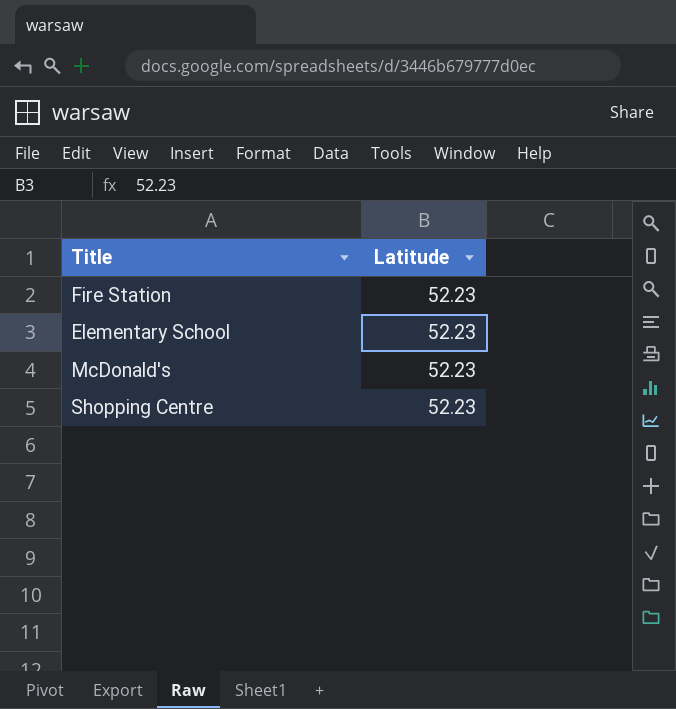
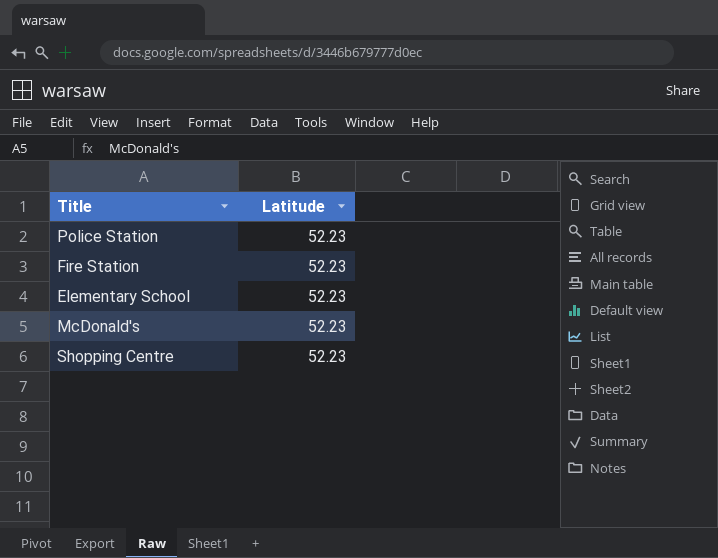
row Police Station: none -> 52.23

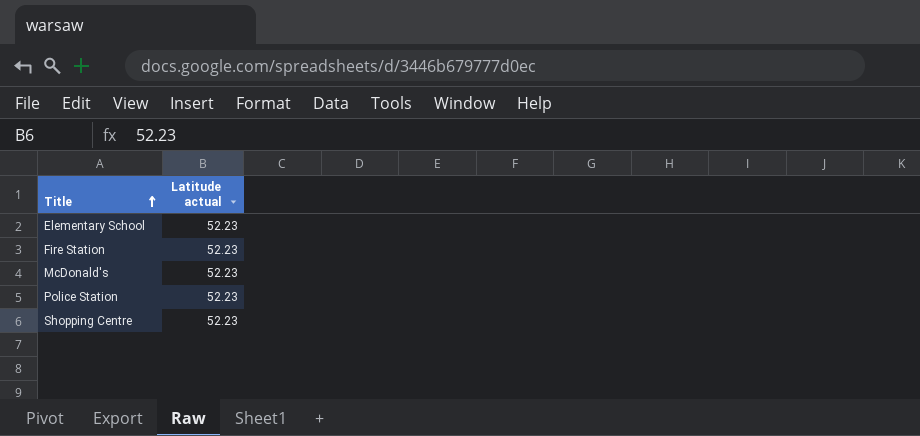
row order: none -> Title ascending
column name: Latitude -> Latitude actual

